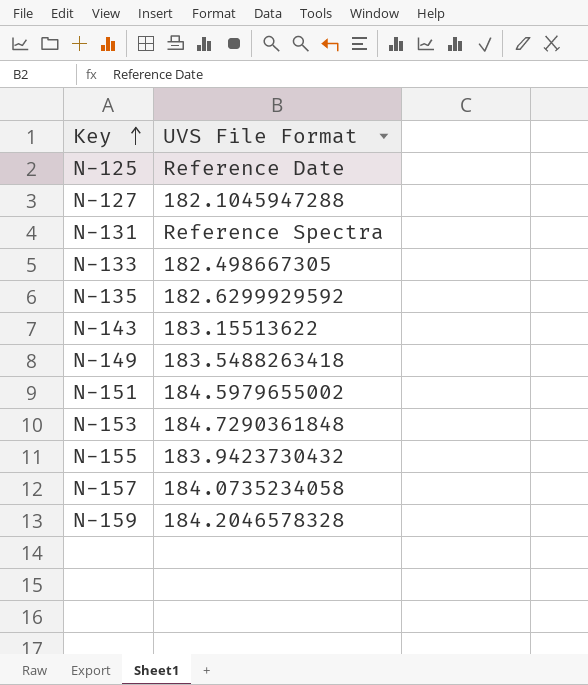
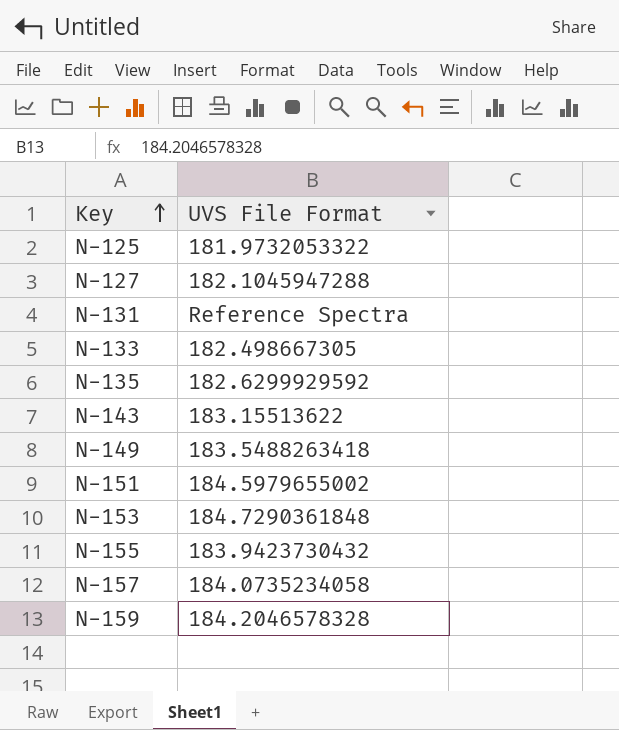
N-125 | UVS File Format: Reference Date -> 181.9732053322

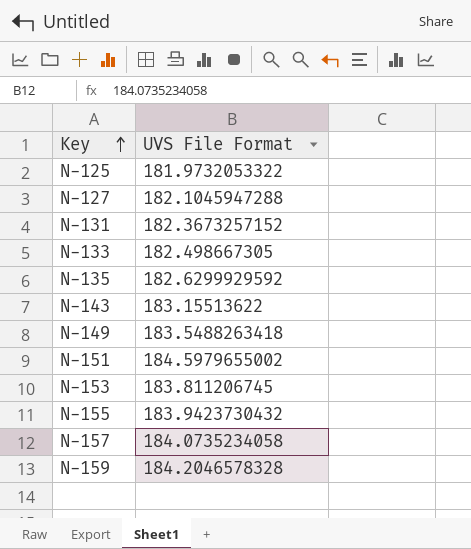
N-131 | UVS File Format: Reference Spectra -> 182.3673257152
N-153 | UVS File Format: 184.7290361848 -> 183.811206745

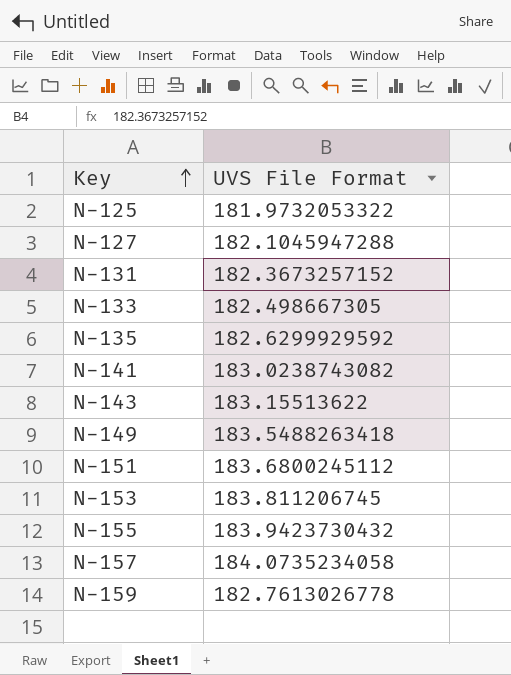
row N-141: none -> 183.0238743082
N-151 | UVS File Format: 184.5979655002 -> 183.6800245112
N-159 | UVS File Format: 184.2046578328 -> 182.7613026778

